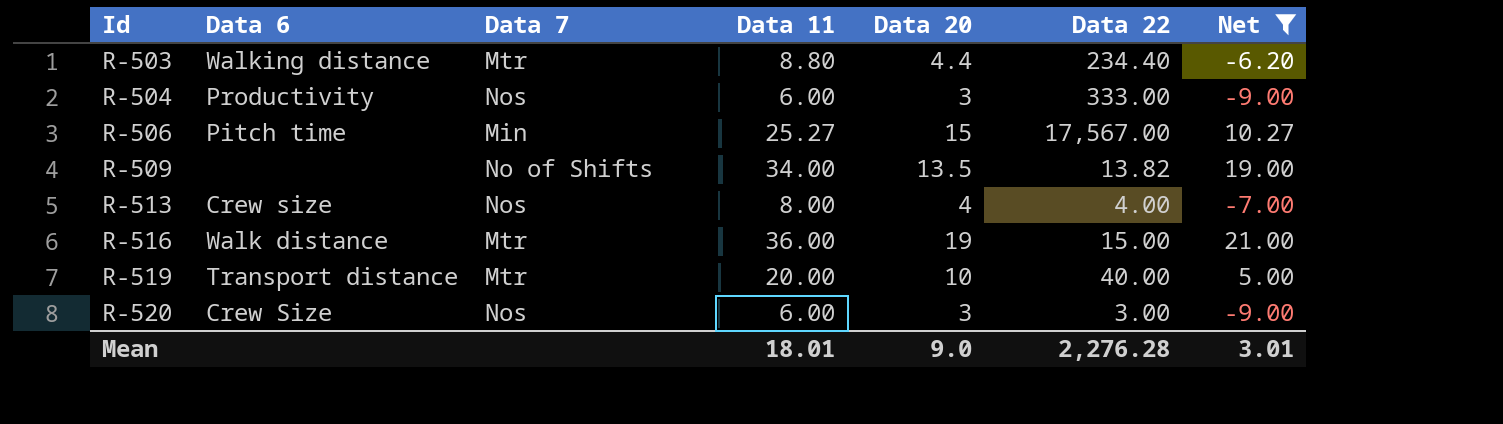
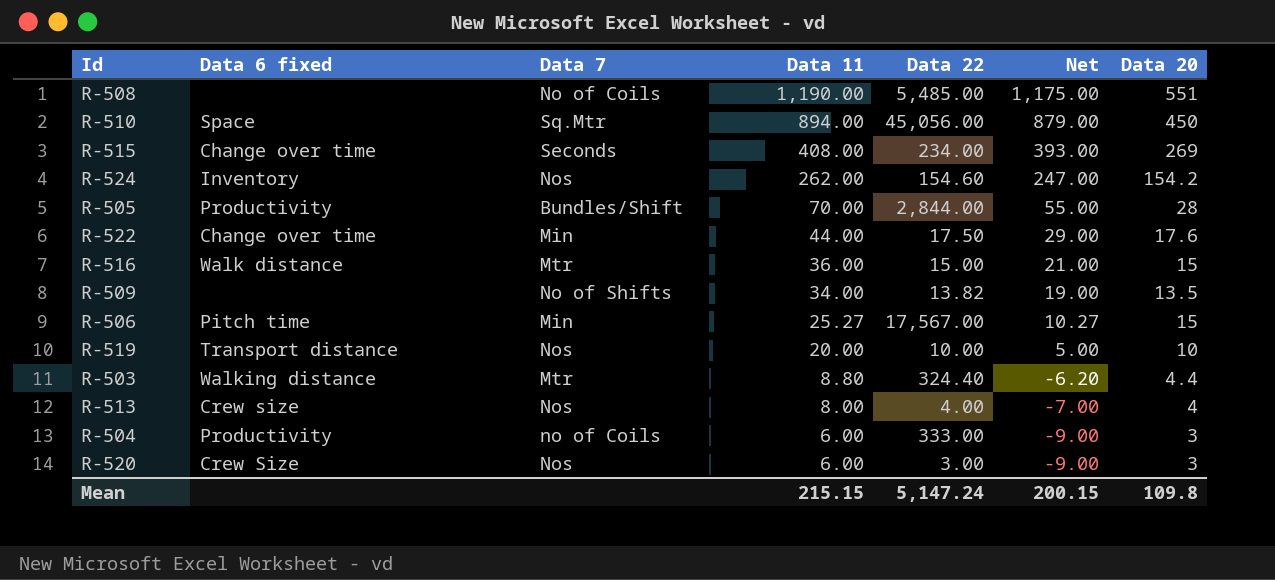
filter: Net <= 21.00 -> none
row order: Id ascending -> Data 11 descending
column name: Data 6 -> Data 6 fixed
column Data 20 | position: 5 -> 7
R-516 | Data 20: 19 -> 15
R-519 | Data 7: Mtr -> Nos
R-519 | Data 22: 40.00 -> 10.00
R-503 | Data 22: 234.40 -> 324.40
R-504 | Data 7: Nos -> no of Coils
Mean | Data 11: 18.01 -> 215.15
Mean | Data 22: 2,276.28 -> 5,147.24
Mean | Net: 3.01 -> 200.15
Mean | Data 20: 9.0 -> 109.8

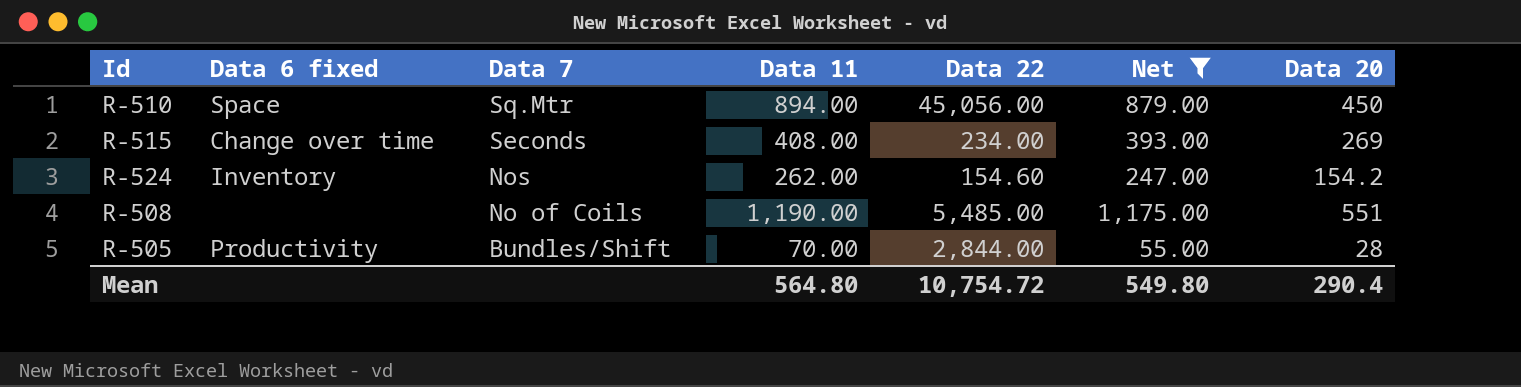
filter: none -> Net >= 55.00
row order: Data 11 descending -> Data 7 descending
Mean | Data 11: 215.15 -> 564.80
Mean | Data 22: 5,147.24 -> 10,754.72
Mean | Net: 200.15 -> 549.80
Mean | Data 20: 109.8 -> 290.4

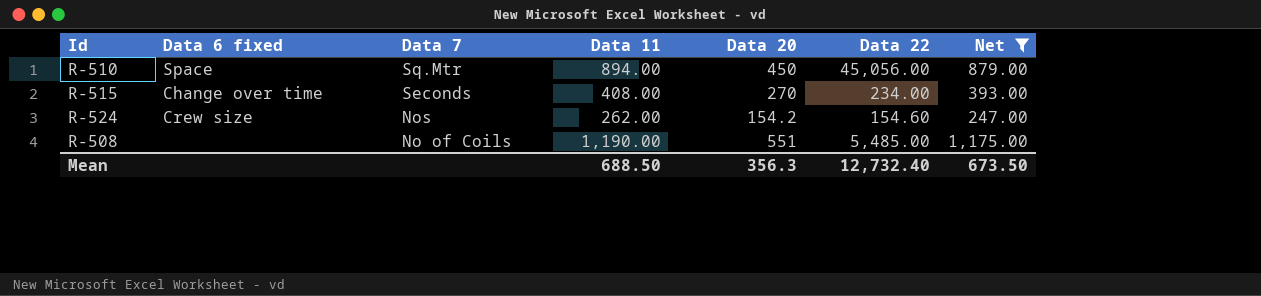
column Data 20 | position: 7 -> 5
row R-505: Productivity | Bundles/Shift | 70.00 | 2,844.00 | 55.00 | 28 -> none
R-515 | Data 20: 269 -> 270
R-524 | Data 6 fixed: Inventory -> Crew size
Mean | Data 11: 564.80 -> 688.50
Mean | Data 20: 290.4 -> 356.3
Mean | Data 22: 10,754.72 -> 12,732.40
Mean | Net: 549.80 -> 673.50

